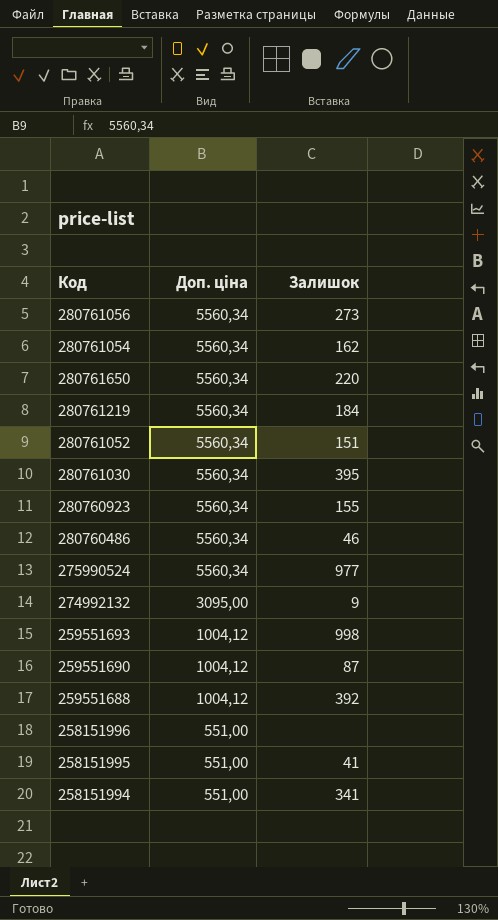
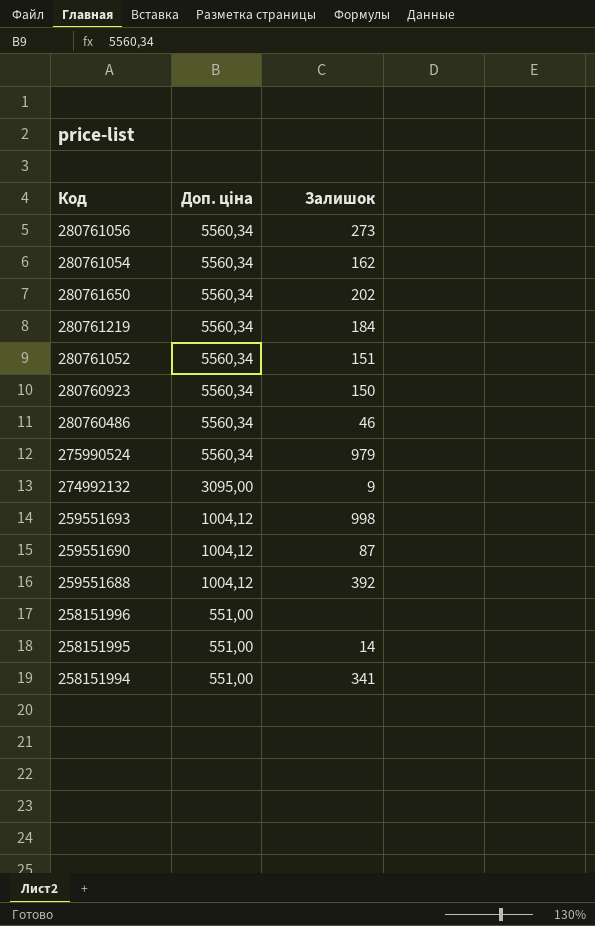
row 280761030: 5560,34 | 395 -> none
280761650 | Залишок: 220 -> 202
280760923 | Залишок: 155 -> 150
275990524 | Залишок: 977 -> 979
258151995 | Залишок: 41 -> 14

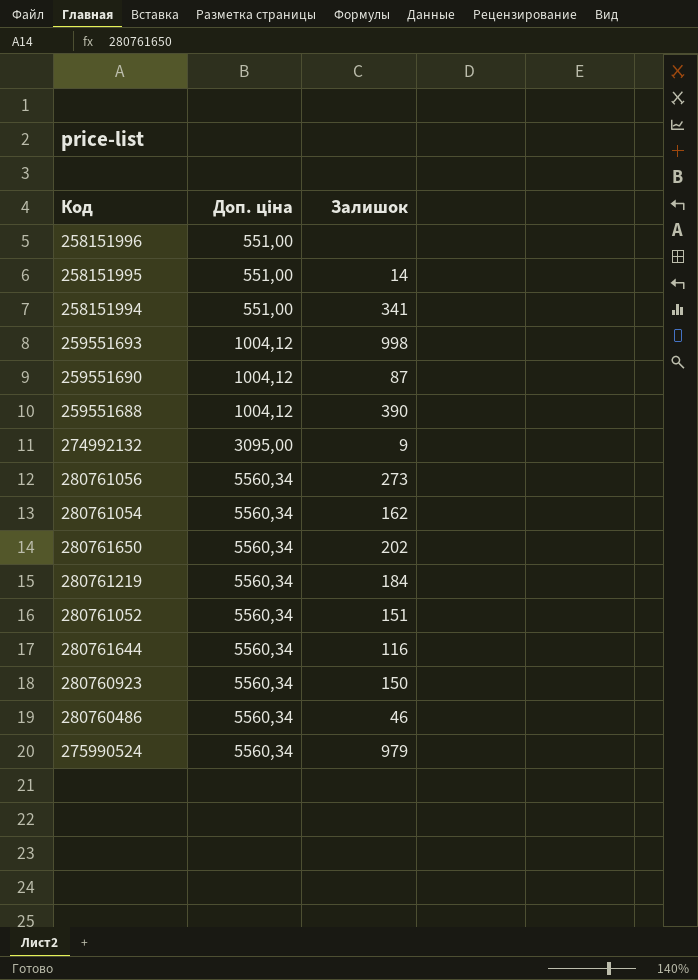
row order: Доп. ціна descending -> Доп. ціна ascending
259551688 | Залишок: 392 -> 390
row 280761644: none -> 5560,34 | 116

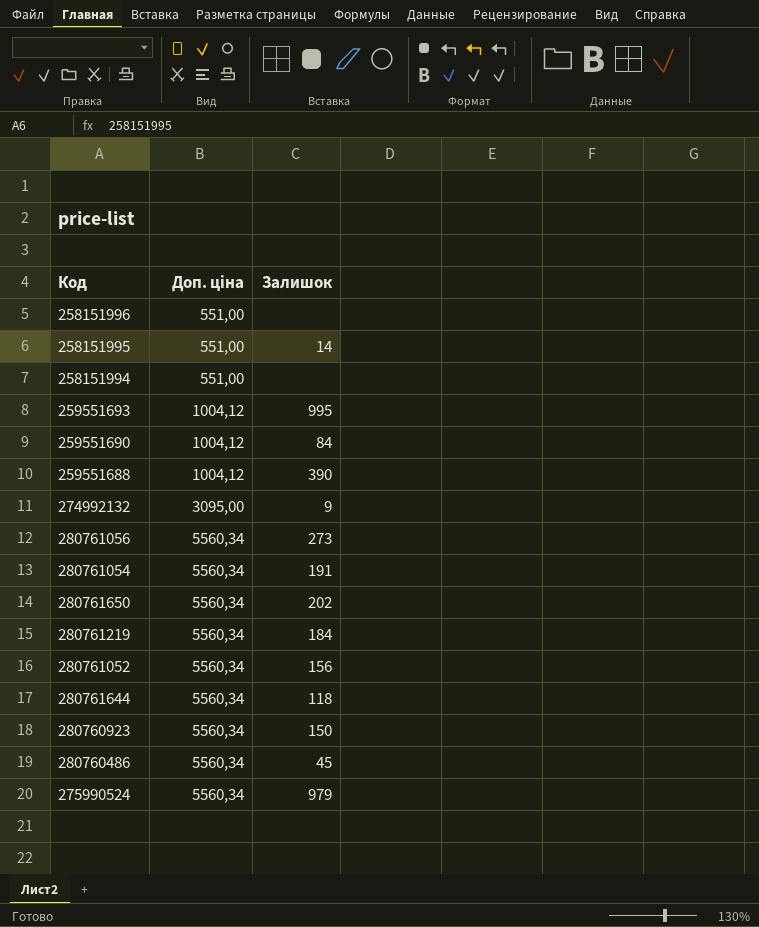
258151994 | Залишок: 341 -> none
259551693 | Залишок: 998 -> 995
259551690 | Залишок: 87 -> 84
280761054 | Залишок: 162 -> 191
280761052 | Залишок: 151 -> 156
280761644 | Залишок: 116 -> 118
280760486 | Залишок: 46 -> 45

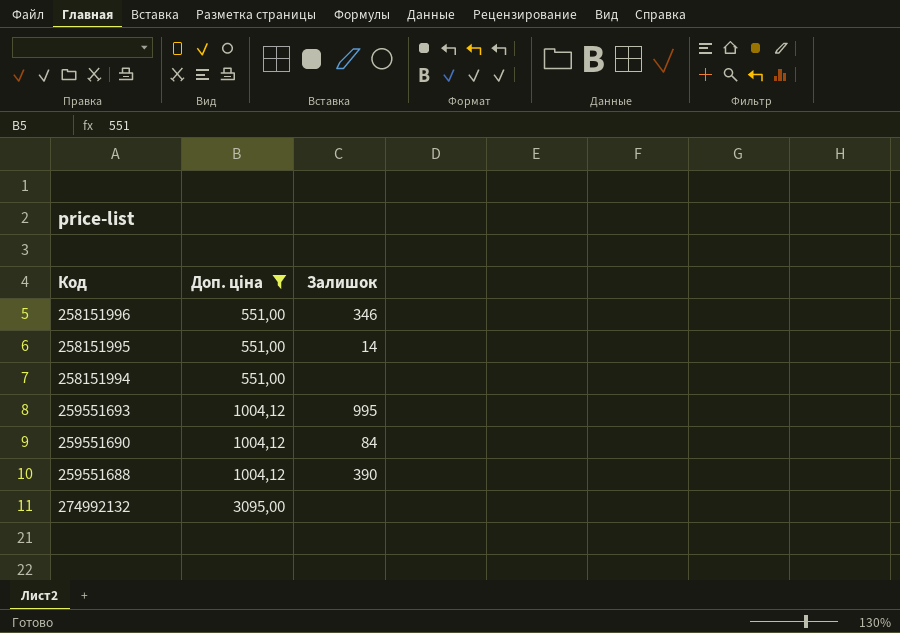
filter: none -> Доп. ціна != 5560,34
258151996 | Залишок: none -> 346
274992132 | Залишок: 9 -> none

